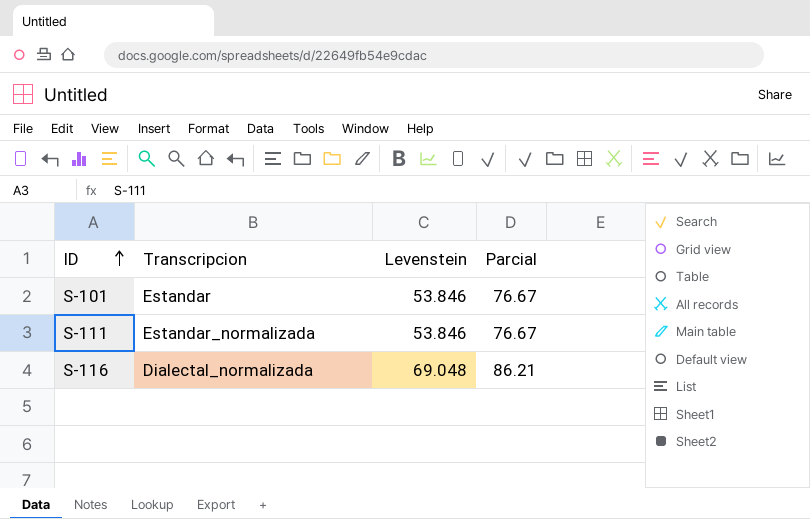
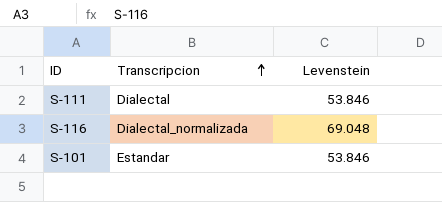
row order: ID ascending -> Transcripcion ascending
column Parcial | position: 4 -> none
S-111 | Transcripcion: Estandar_normalizada -> Dialectal

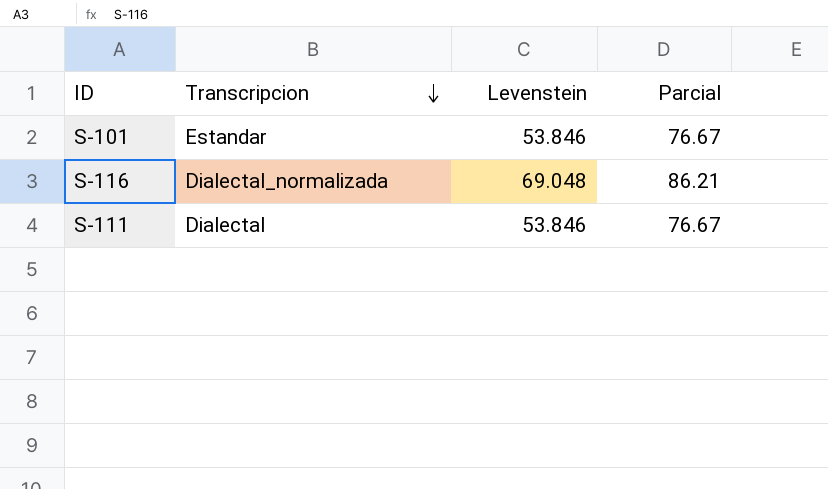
row order: Transcripcion ascending -> Transcripcion descending
column Parcial | position: none -> 4

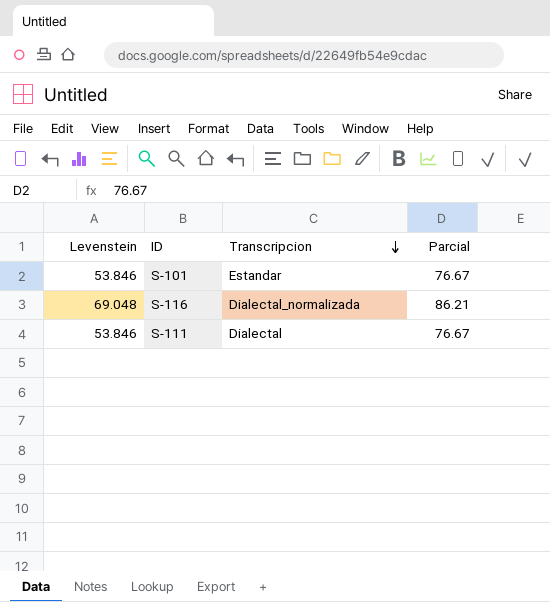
column Levenstein | position: 3 -> 1

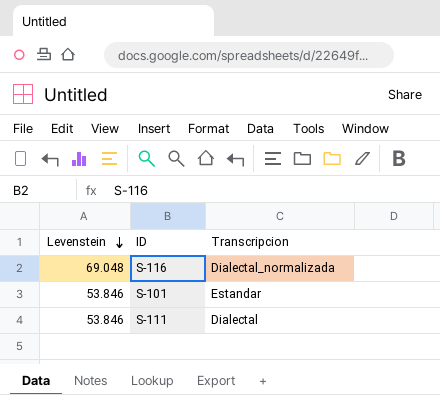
row order: Transcripcion descending -> Levenstein descending
column Parcial | position: 4 -> none

